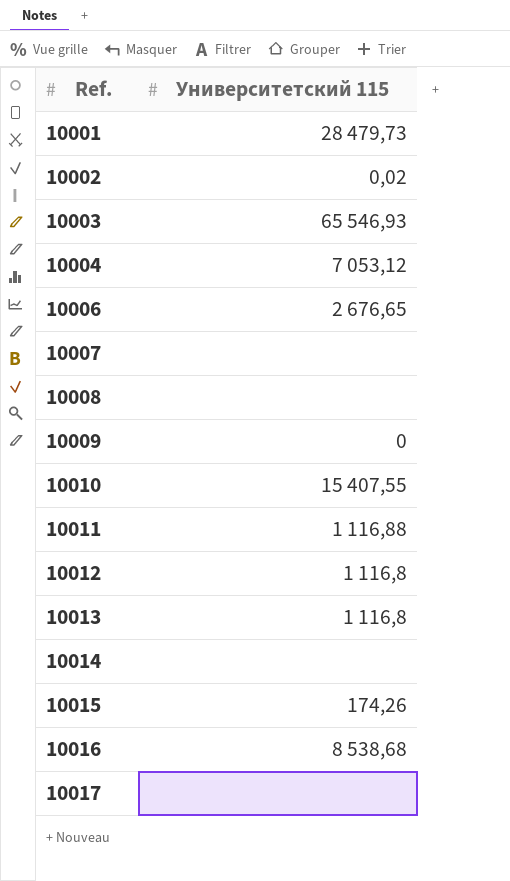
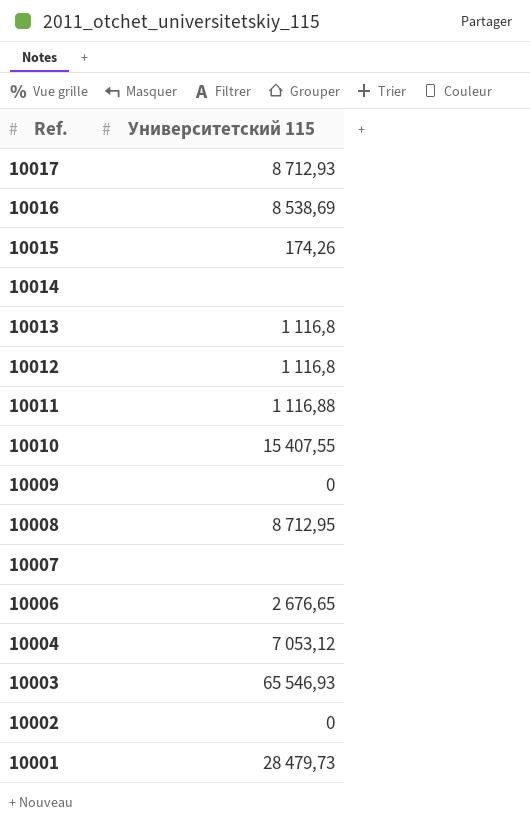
row order: Ref. ascending -> Ref. descending
10017 | Университетский 115: none -> 8 712,93
10016 | Университетский 115: 8 538,68 -> 8 538,69
10008 | Университетский 115: none -> 8 712,95
10002 | Университетский 115: 0,02 -> 0

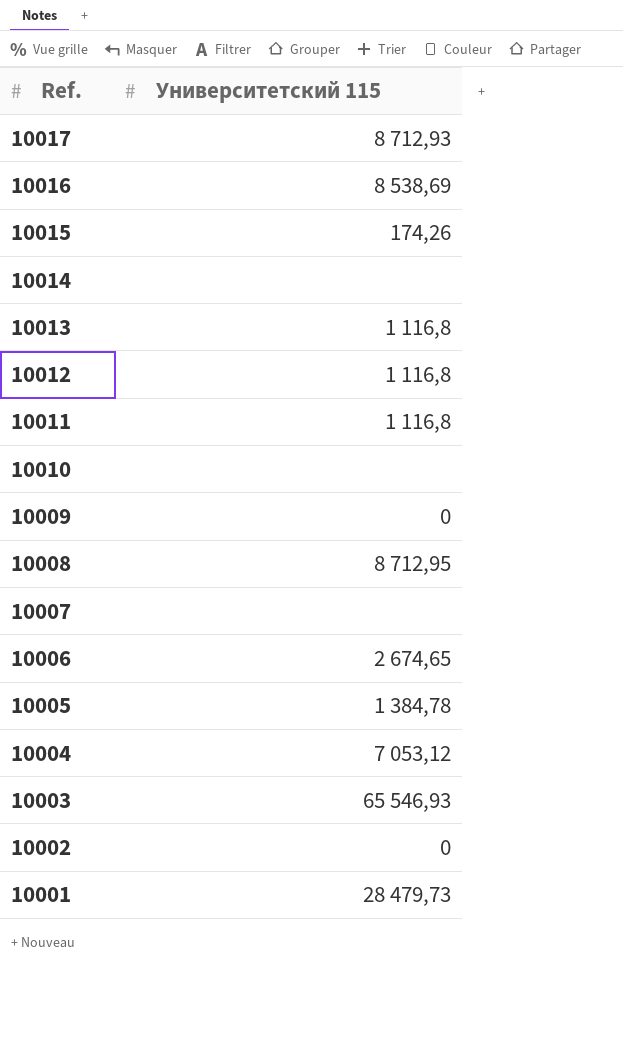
10011 | Университетский 115: 1 116,88 -> 1 116,8
10010 | Университетский 115: 15 407,55 -> none
10006 | Университетский 115: 2 676,65 -> 2 674,65
row 10005: none -> 1 384,78

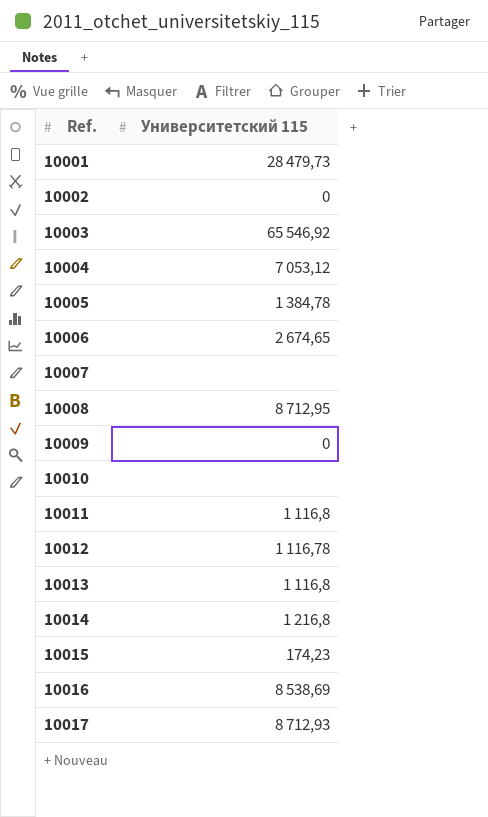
row order: Ref. descending -> Ref. ascending
10003 | Университетский 115: 65 546,93 -> 65 546,92
10012 | Университетский 115: 1 116,8 -> 1 116,78
10014 | Университетский 115: none -> 1 216,8
10015 | Университетский 115: 174,26 -> 174,23

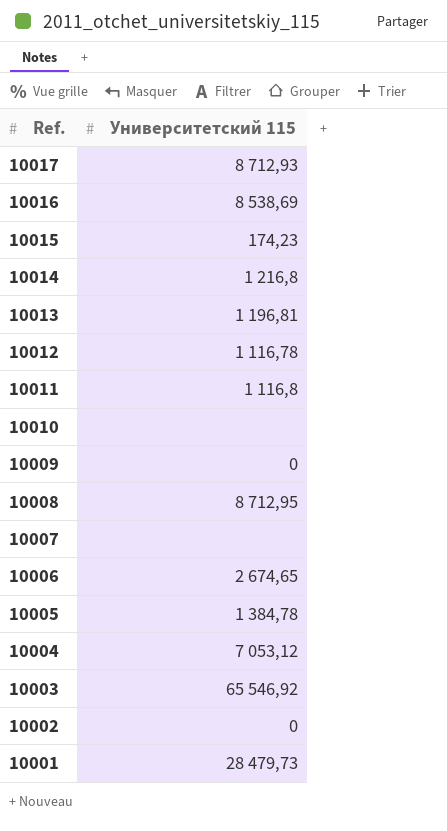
row order: Ref. ascending -> Ref. descending
10013 | Университетский 115: 1 116,8 -> 1 196,81

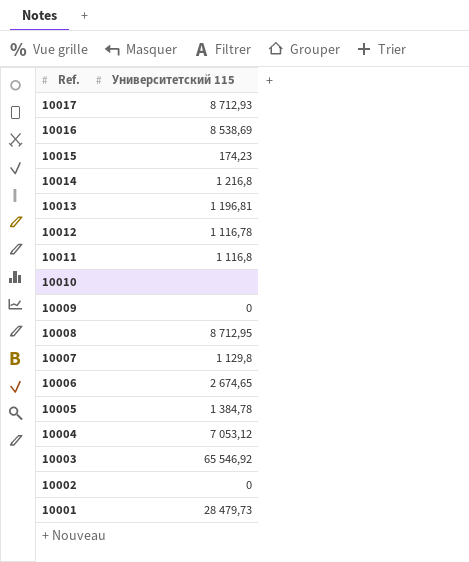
10007 | Университетский 115: none -> 1 129,8

